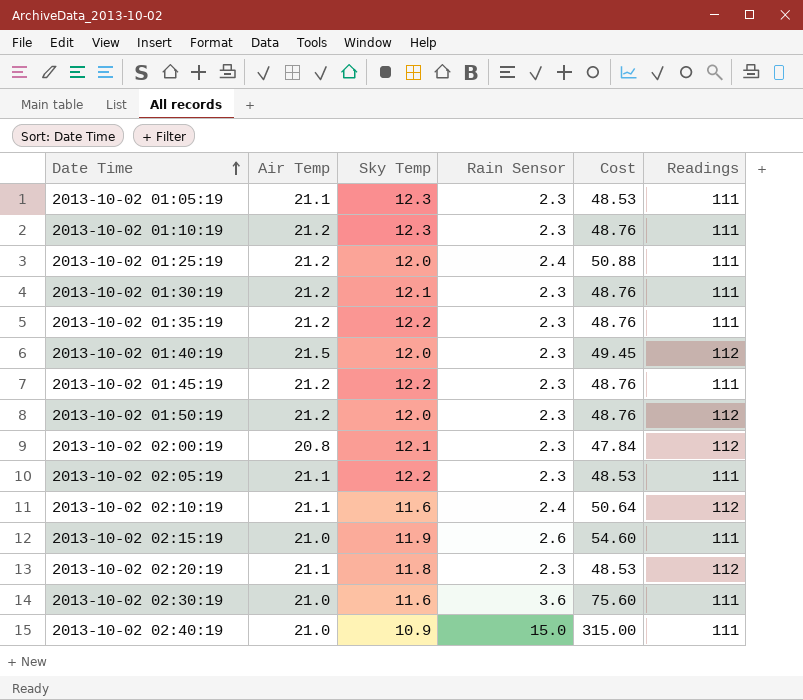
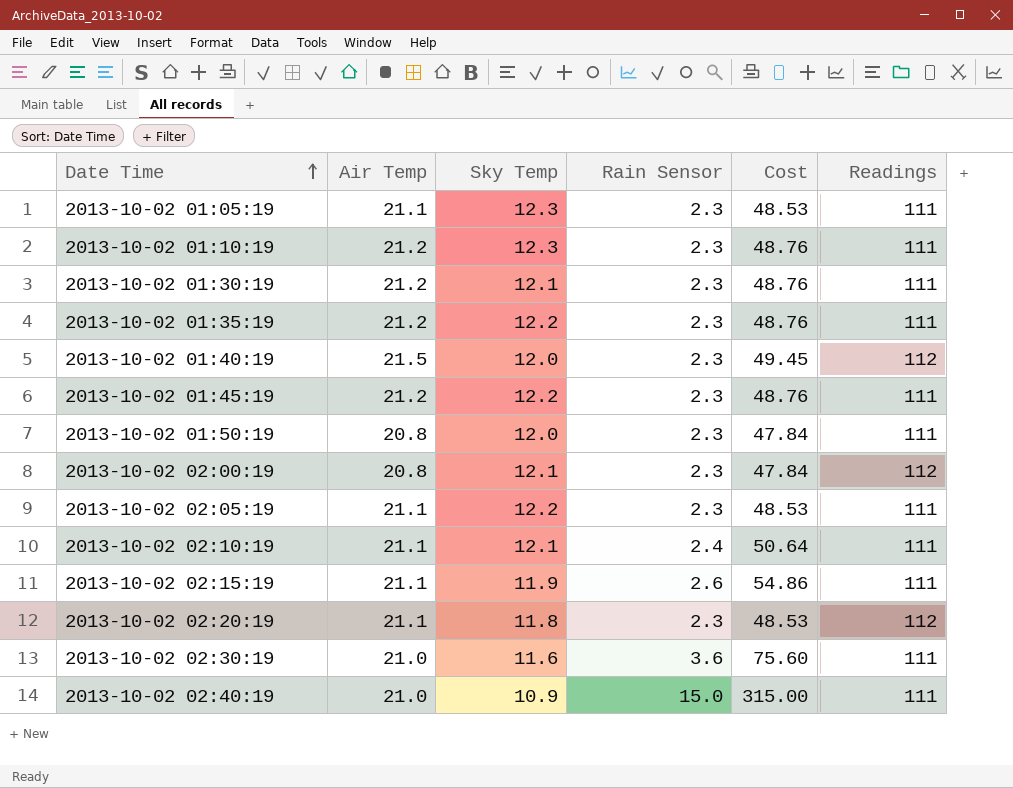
row 2013-10-02 01:25:19: 21.2 | 12.0 | 2.4 | 50.88 | 111 -> none
2013-10-02 01:50:19 | Air Temp: 21.2 -> 20.8
2013-10-02 01:50:19 | Cost: 48.76 -> 47.84
2013-10-02 01:50:19 | Readings: 112 -> 111
2013-10-02 02:10:19 | Sky Temp: 11.6 -> 12.1
2013-10-02 02:10:19 | Readings: 112 -> 111
2013-10-02 02:15:19 | Air Temp: 21.0 -> 21.1
2013-10-02 02:15:19 | Cost: 54.60 -> 54.86

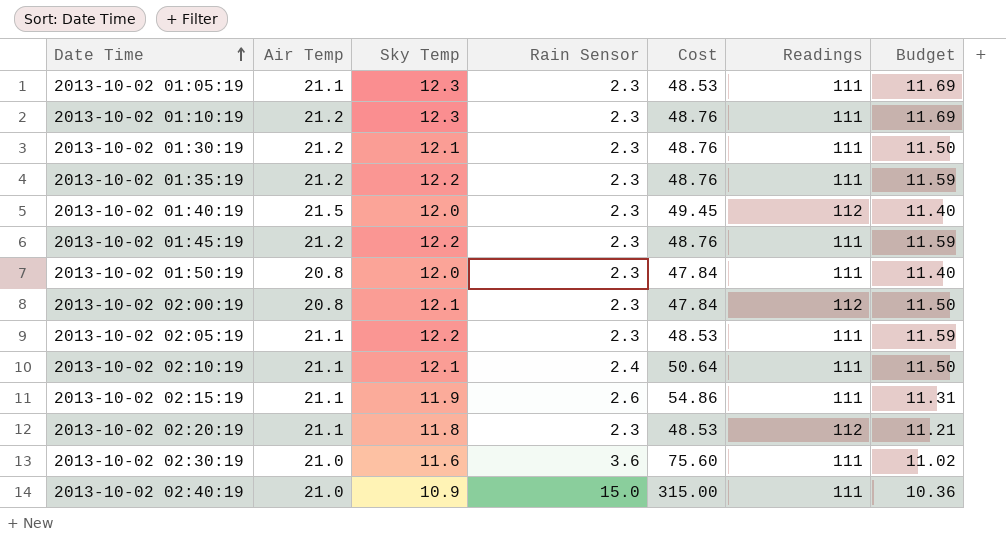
column Budget | formula: none -> [Sky Temp] * 0.95

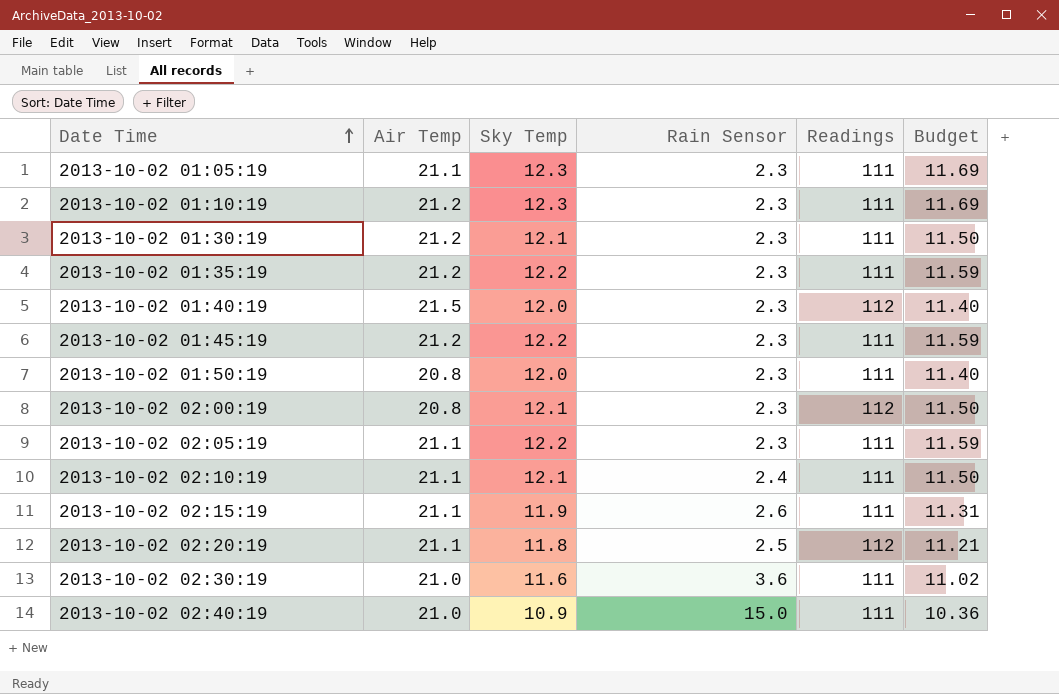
column Cost | formula: [Air Temp] * [Rain Sensor] -> none
2013-10-02 02:20:19 | Rain Sensor: 2.3 -> 2.5

